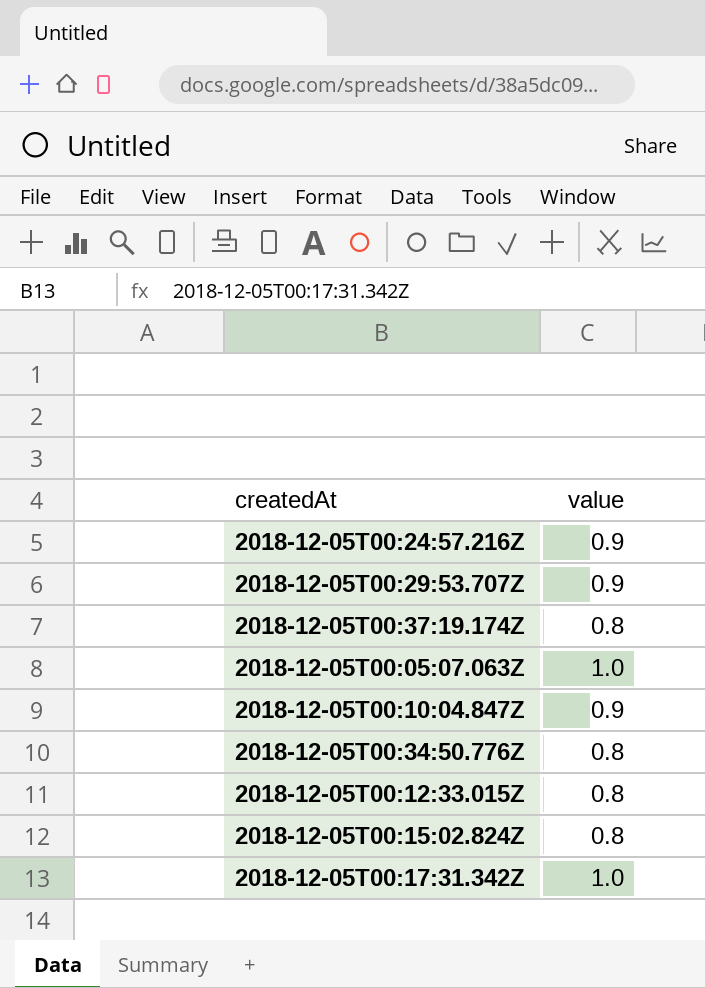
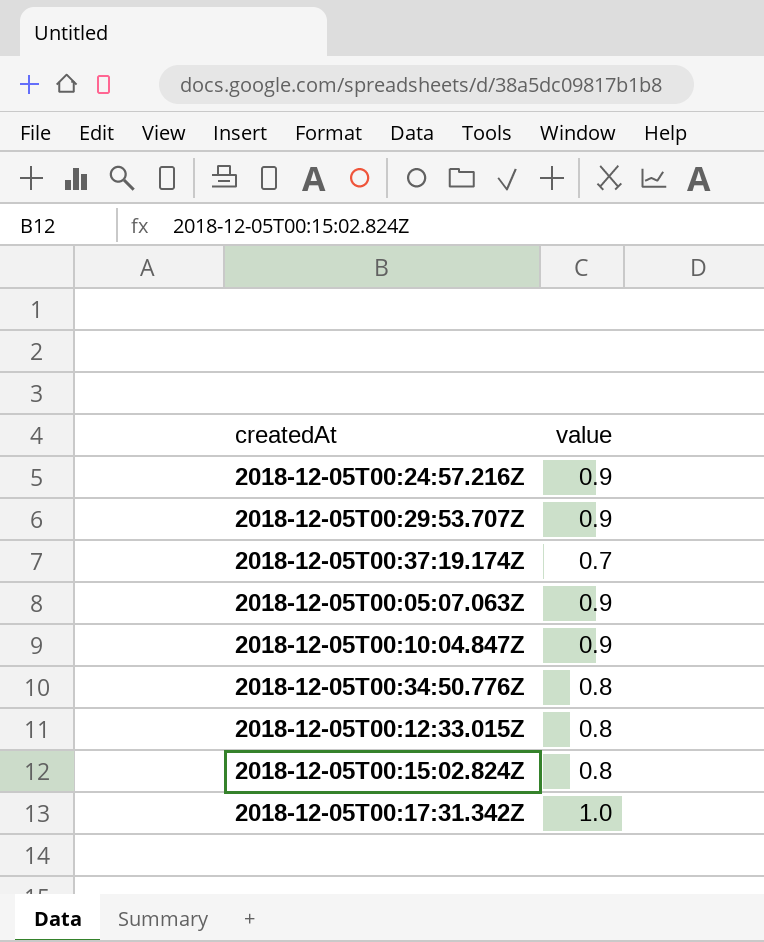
2018-12-05T00:37:19.174Z | value: 0.8 -> 0.7
2018-12-05T00:05:07.063Z | value: 1.0 -> 0.9

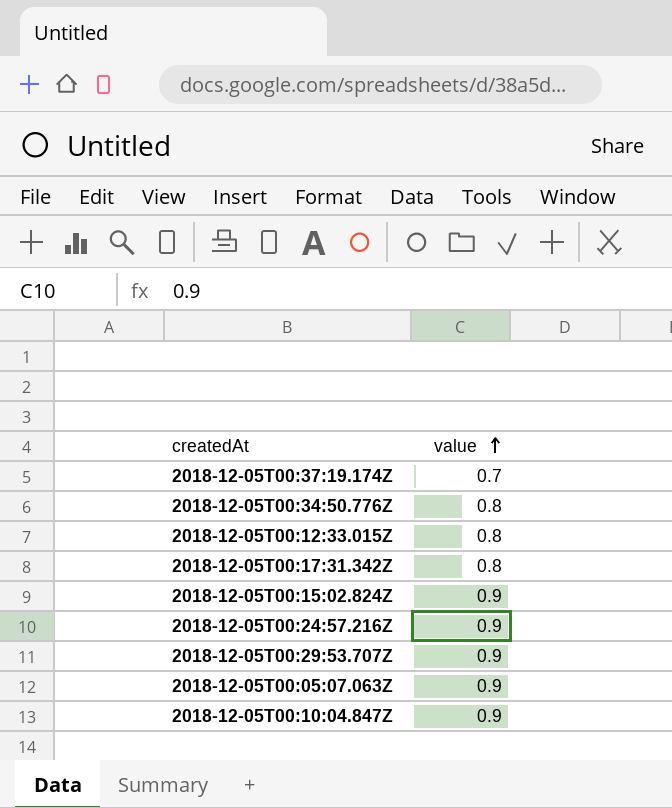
row order: none -> value ascending
2018-12-05T00:17:31.342Z | value: 1.0 -> 0.8
2018-12-05T00:15:02.824Z | value: 0.8 -> 0.9

